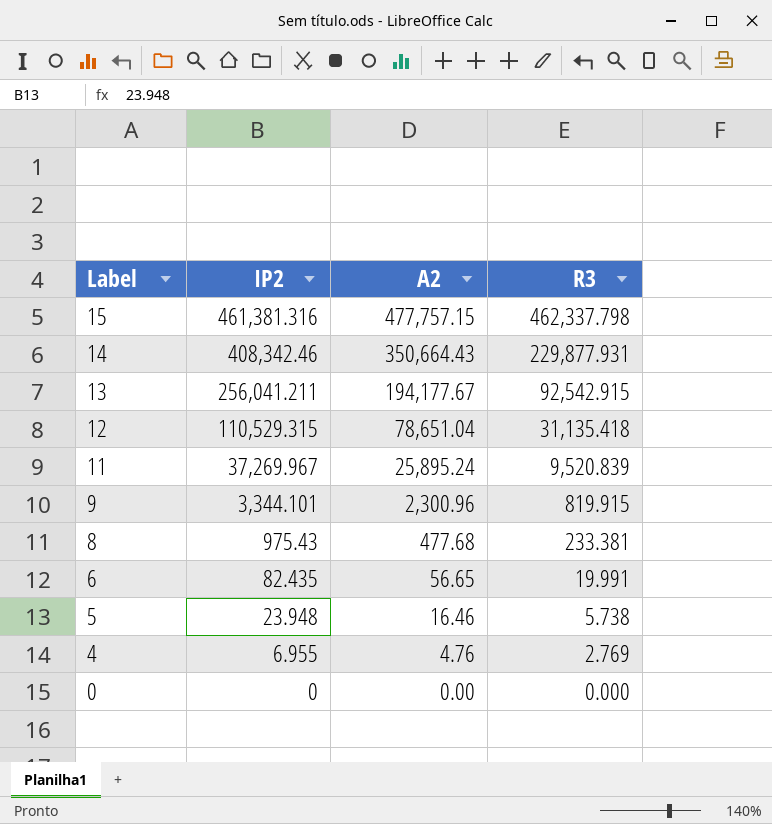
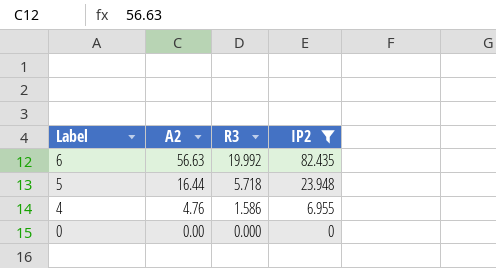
filter: none -> IP2 <= 82.435
column IP2 | position: 2 -> 4
6 | A2: 56.65 -> 56.63
6 | R3: 19.991 -> 19.992
5 | A2: 16.46 -> 16.44
5 | R3: 5.738 -> 5.718
4 | R3: 2.769 -> 1.586

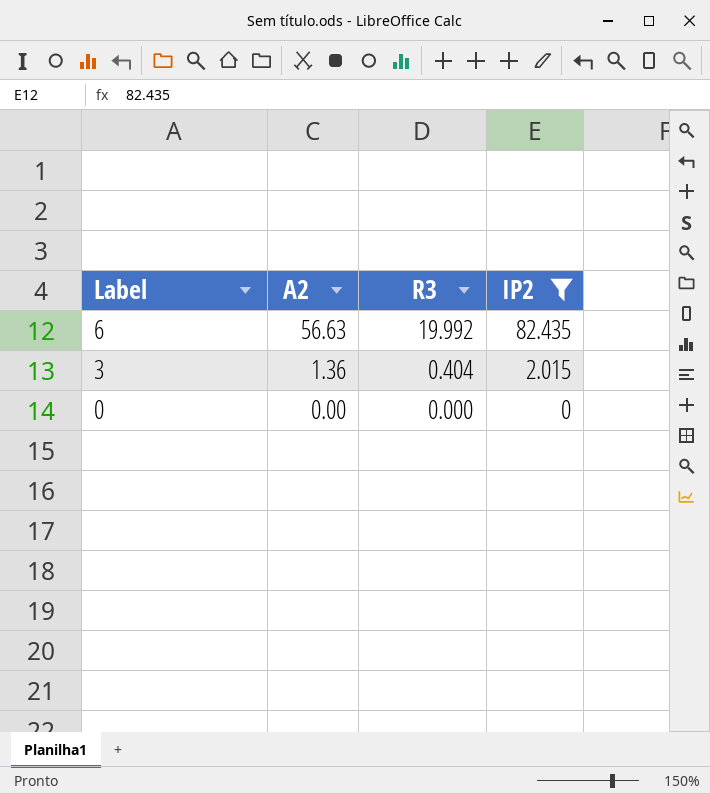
row 5: 16.44 | 5.718 | 23.948 -> none
row 4: 4.76 | 1.586 | 6.955 -> none
row 3: none -> 1.36 | 0.404 | 2.015

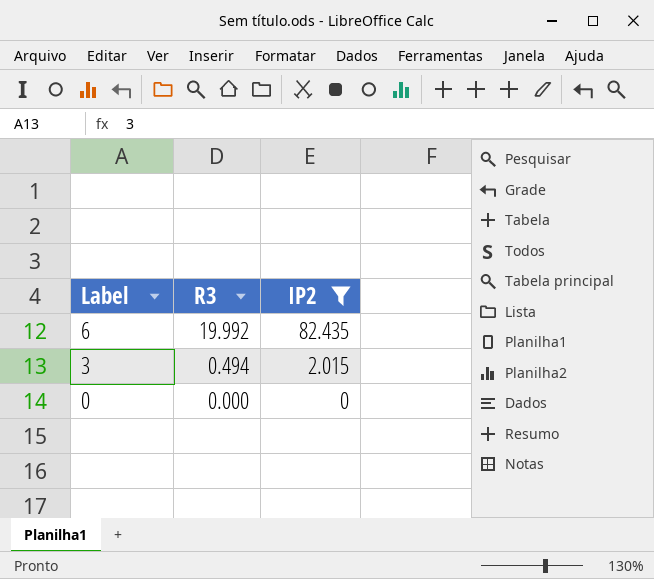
column A2 | position: 2 -> none
3 | R3: 0.404 -> 0.494

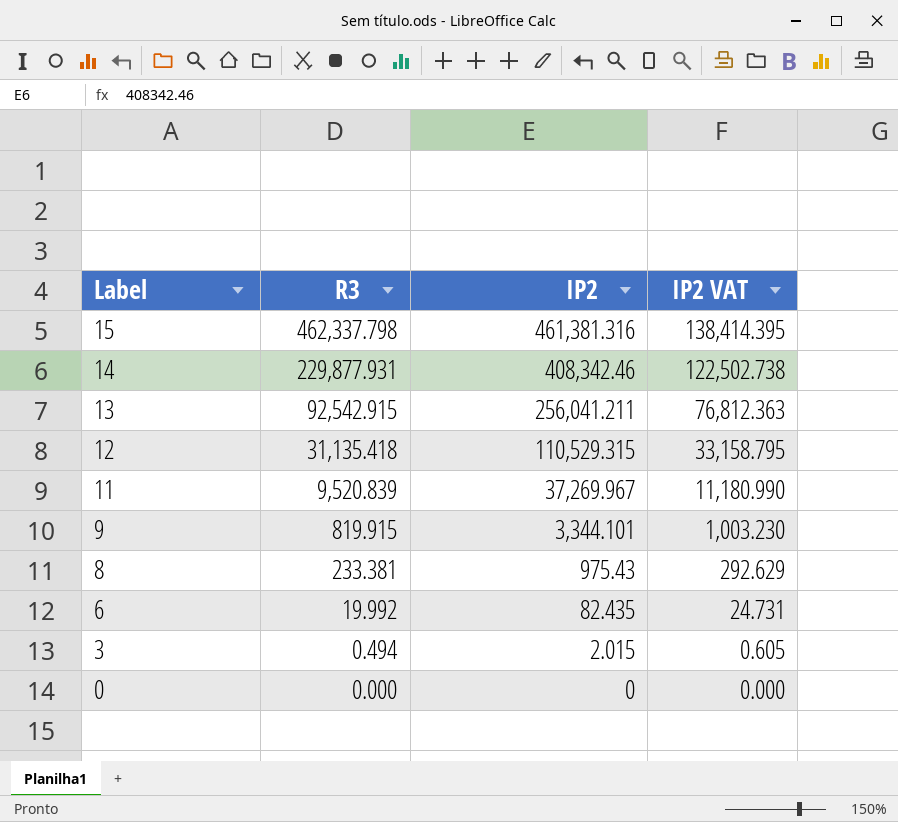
filter: IP2 <= 82.435 -> none
column IP2 VAT | formula: none -> [IP2] * 0.3

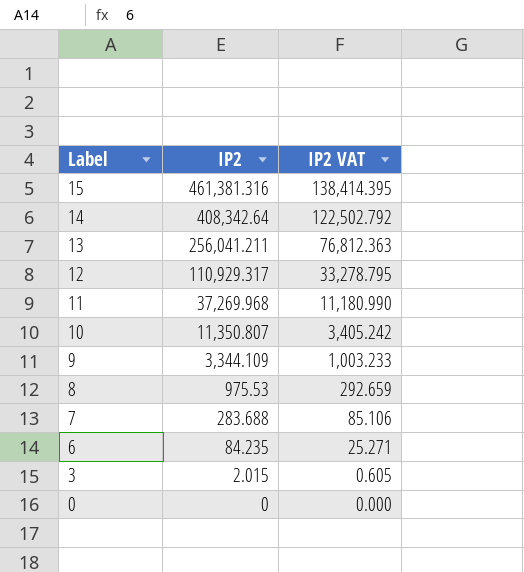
column R3 | position: 2 -> none
14 | IP2: 408,342.46 -> 408,342.64
14 | IP2 VAT: 122,502.738 -> 122,502.792
12 | IP2: 110,529.315 -> 110,929.317
12 | IP2 VAT: 33,158.795 -> 33,278.795
11 | IP2: 37,269.967 -> 37,269.968
row 10: none -> 11,350.807 | 3,405.242
9 | IP2: 3,344.101 -> 3,344.109
9 | IP2 VAT: 1,003.230 -> 1,003.233
8 | IP2: 975.43 -> 975.53
8 | IP2 VAT: 292.629 -> 292.659
row 7: none -> 283.688 | 85.106
6 | IP2: 82.435 -> 84.235
6 | IP2 VAT: 24.731 -> 25.271

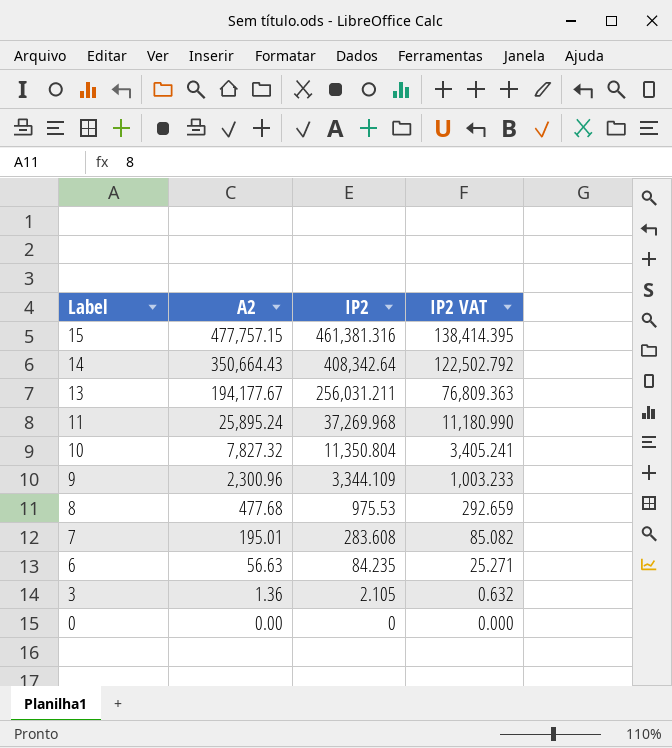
column A2 | position: none -> 2
row 12: 110,929.317 | 33,278.795 -> none
13 | IP2: 256,041.211 -> 256,031.211
13 | IP2 VAT: 76,812.363 -> 76,809.363
10 | IP2: 11,350.807 -> 11,350.804
10 | IP2 VAT: 3,405.242 -> 3,405.241
7 | IP2: 283.688 -> 283.608
7 | IP2 VAT: 85.106 -> 85.082
3 | IP2: 2.015 -> 2.105
3 | IP2 VAT: 0.605 -> 0.632

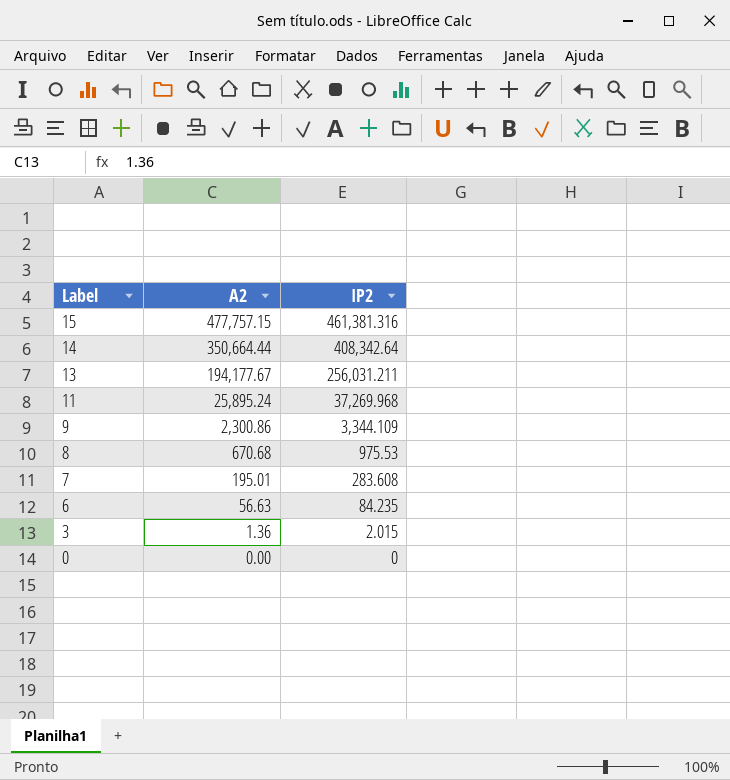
column IP2 VAT | formula: [IP2] * 0.3 -> none
row 10: 7,827.32 | 11,350.804 | 3,405.241 -> none
14 | A2: 350,664.43 -> 350,664.44
9 | A2: 2,300.96 -> 2,300.86
8 | A2: 477.68 -> 670.68
3 | IP2: 2.105 -> 2.015

